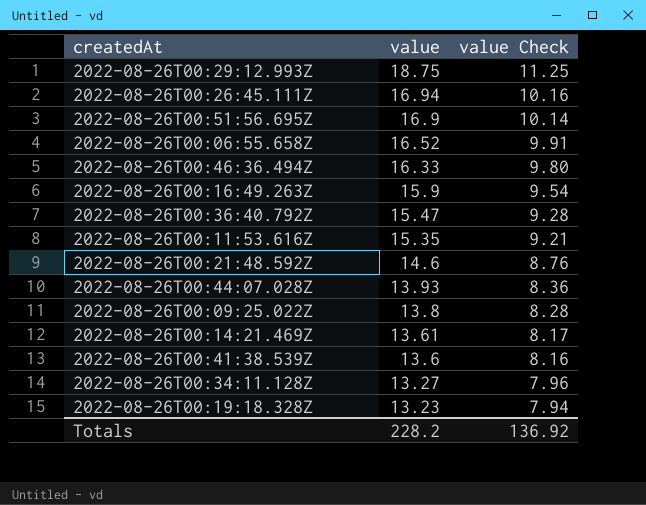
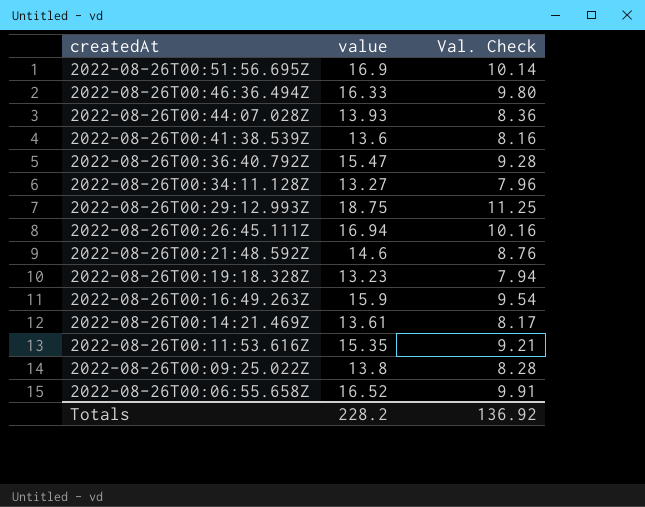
row order: value descending -> createdAt descending
column name: value Check -> Val. Check

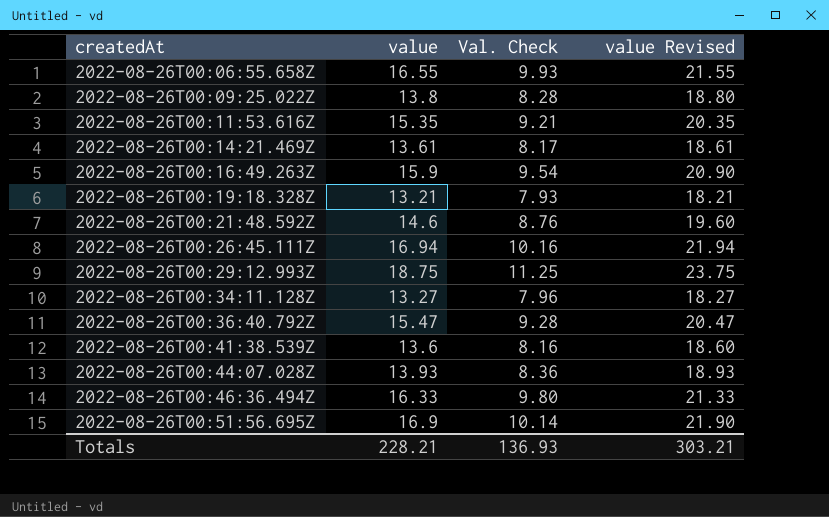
row order: createdAt descending -> createdAt ascending
column value Revised | formula: none -> [value] + 5
2022-08-26T00:06:55.658Z | value: 16.52 -> 16.55
2022-08-26T00:06:55.658Z | Val. Check: 9.91 -> 9.93
2022-08-26T00:19:18.328Z | value: 13.23 -> 13.21
2022-08-26T00:19:18.328Z | Val. Check: 7.94 -> 7.93
Totals | value: 228.2 -> 228.21
Totals | Val. Check: 136.92 -> 136.93

